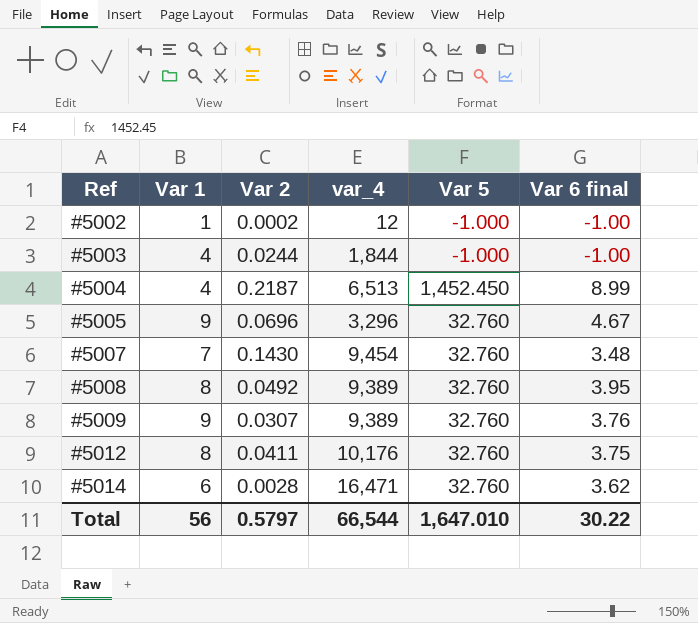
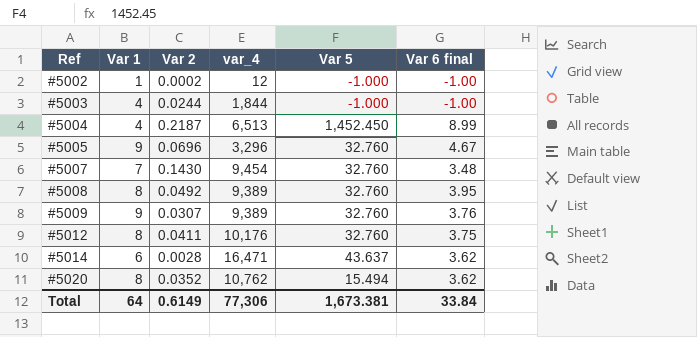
#5014 | Var 5: 32.760 -> 43.637
row #5020: none -> 8 | 0.0352 | 10,762 | 15.494 | 3.62
Total | Var 1: 56 -> 64
Total | Var 2: 0.5797 -> 0.6149
Total | var_4: 66,544 -> 77,306
Total | Var 5: 1,647.010 -> 1,673.381
Total | Var 6 final: 30.22 -> 33.84

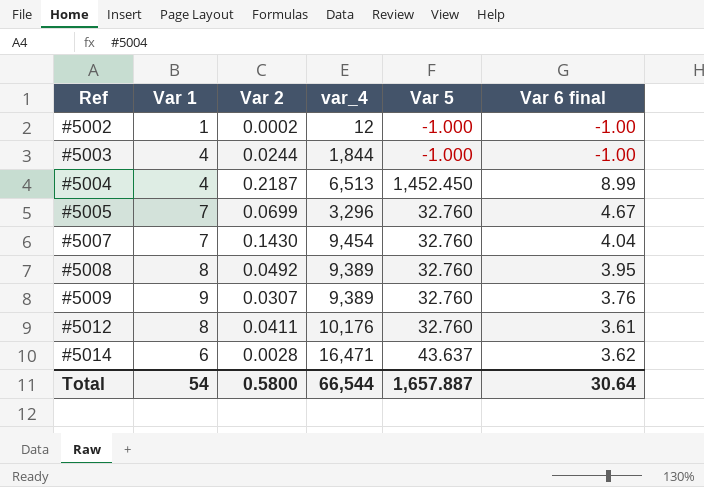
row #5020: 8 | 0.0352 | 10,762 | 15.494 | 3.62 -> none
#5005 | Var 1: 9 -> 7
#5005 | Var 2: 0.0696 -> 0.0699
#5007 | Var 6 final: 3.48 -> 4.04
#5012 | Var 6 final: 3.75 -> 3.61
Total | Var 1: 64 -> 54
Total | Var 2: 0.6149 -> 0.5800
Total | var_4: 77,306 -> 66,544
Total | Var 5: 1,673.381 -> 1,657.887
Total | Var 6 final: 33.84 -> 30.64

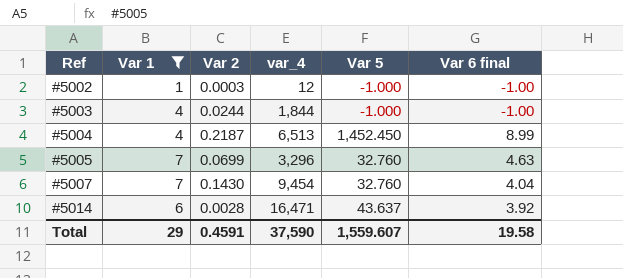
filter: none -> Var 1 <= 7
#5002 | Var 2: 0.0002 -> 0.0003
#5005 | Var 6 final: 4.67 -> 4.63
#5014 | Var 6 final: 3.62 -> 3.92
Total | Var 1: 54 -> 29
Total | Var 2: 0.5800 -> 0.4591
Total | var_4: 66,544 -> 37,590
Total | Var 5: 1,657.887 -> 1,559.607
Total | Var 6 final: 30.64 -> 19.58

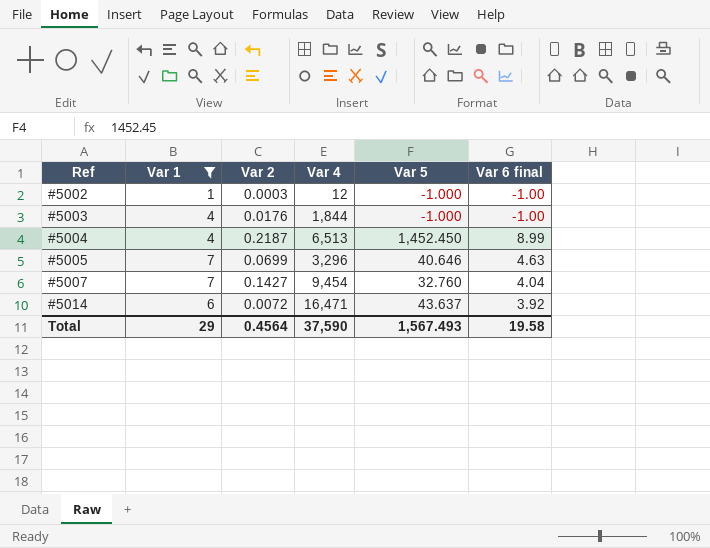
column name: var_4 -> Var 4
#5003 | Var 2: 0.0244 -> 0.0176
#5005 | Var 5: 32.760 -> 40.646
#5007 | Var 2: 0.1430 -> 0.1427
#5014 | Var 2: 0.0028 -> 0.0072
Total | Var 2: 0.4591 -> 0.4564
Total | Var 5: 1,559.607 -> 1,567.493

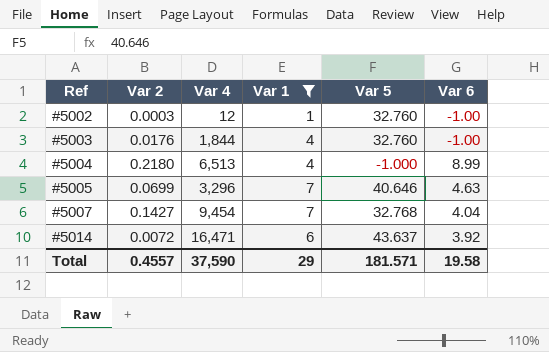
column Var 1 | position: 2 -> 4
column name: Var 6 final -> Var 6
#5002 | Var 5: -1.000 -> 32.760
#5003 | Var 5: -1.000 -> 32.760
#5004 | Var 2: 0.2187 -> 0.2180
#5004 | Var 5: 1,452.450 -> -1.000
#5007 | Var 5: 32.760 -> 32.768
Total | Var 2: 0.4564 -> 0.4557
Total | Var 5: 1,567.493 -> 181.571

